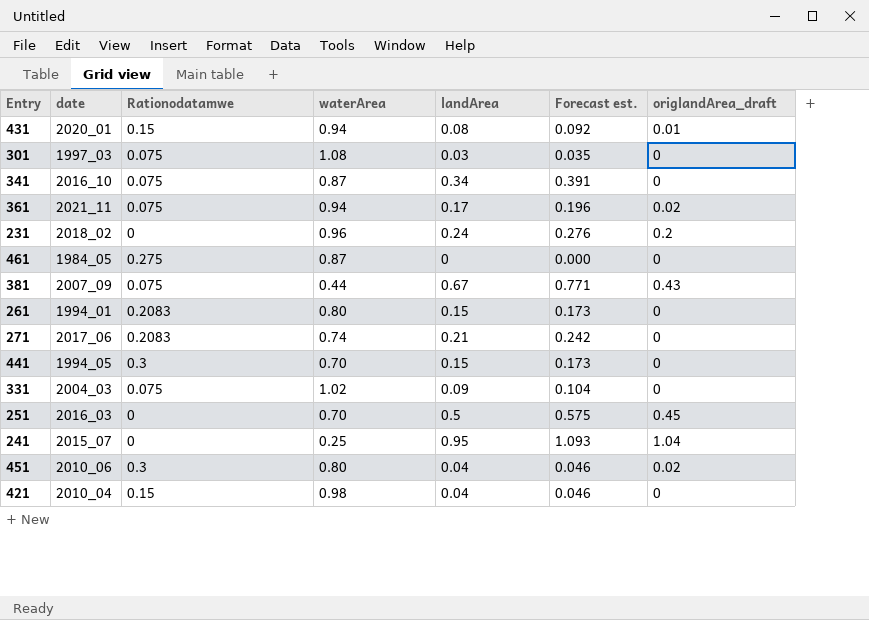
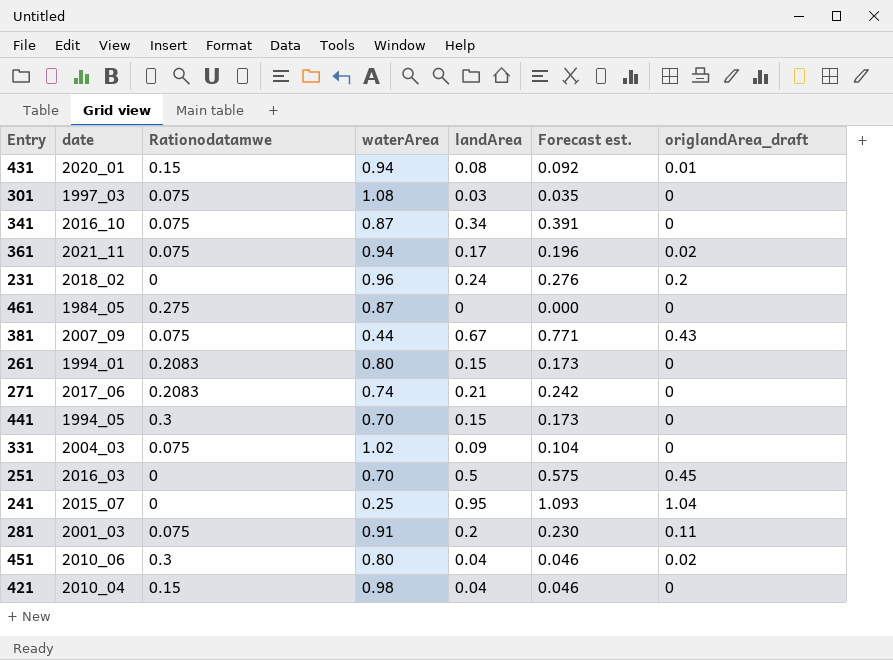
row 281: none -> 2001_03 | 0.075 | 0.91 | 0.2 | 0.230 | 0.11

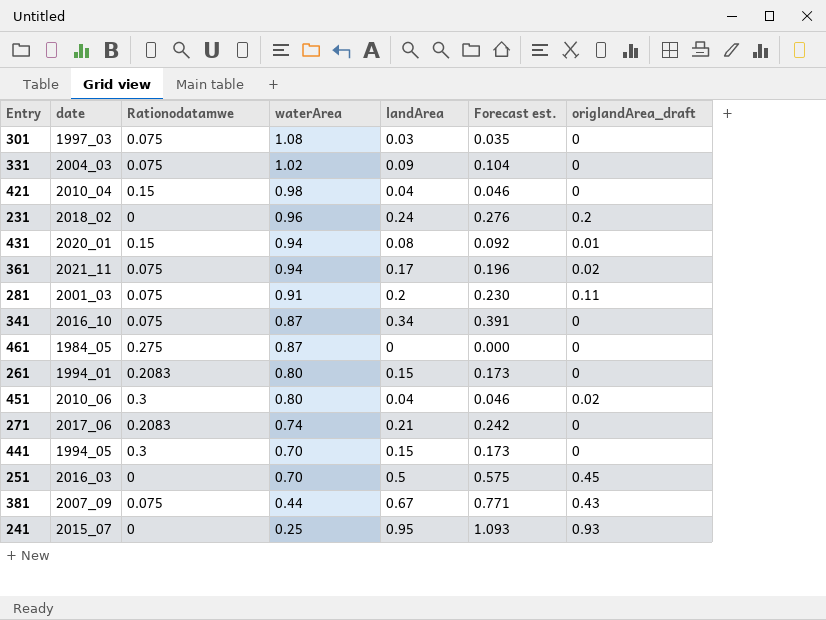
row order: none -> waterArea descending
241 | origlandArea_draft: 1.04 -> 0.93

